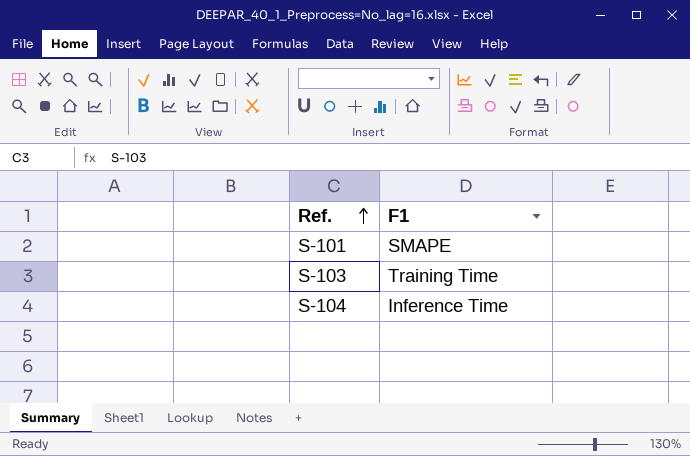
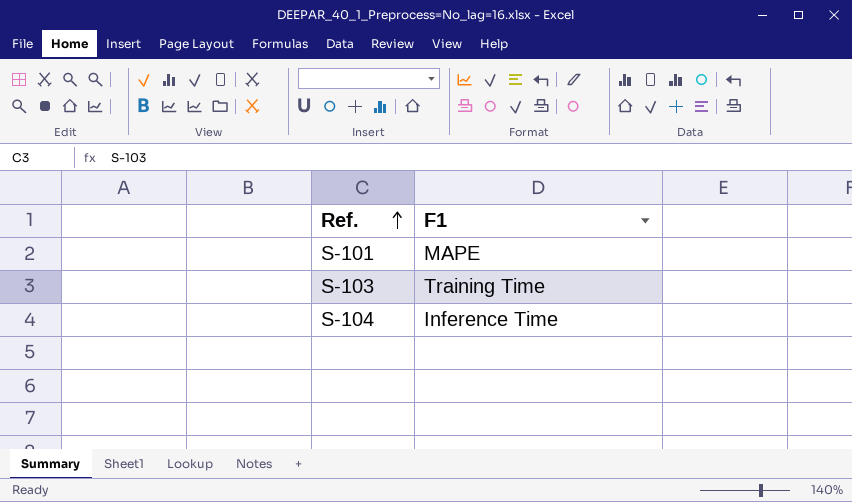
S-101 | F1: SMAPE -> MAPE

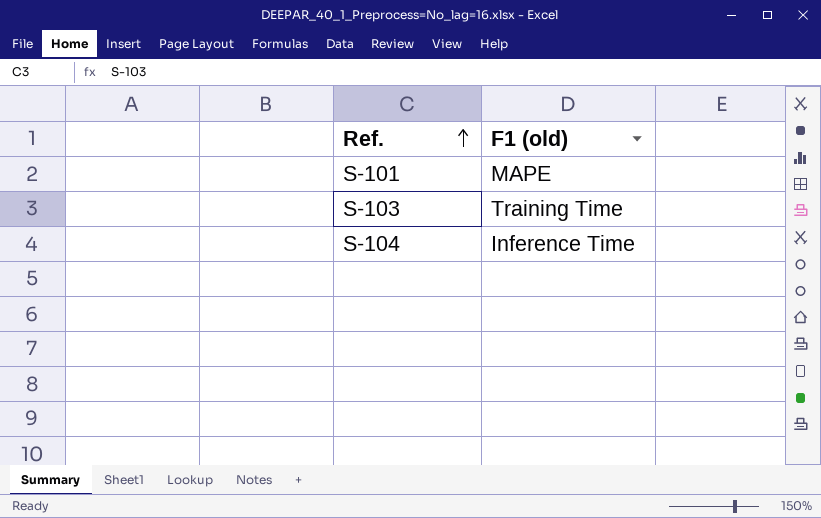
column name: F1 -> F1 (old)

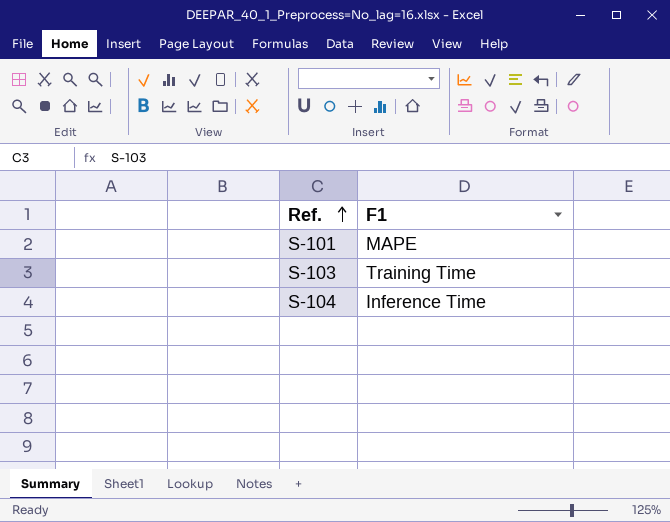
column name: F1 (old) -> F1

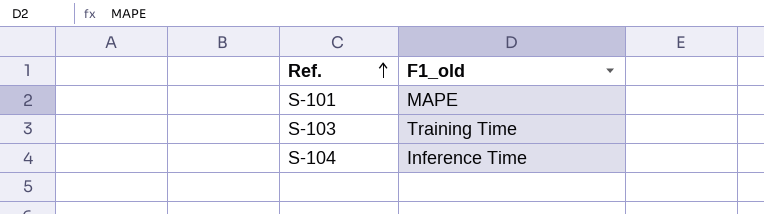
column name: F1 -> F1_old

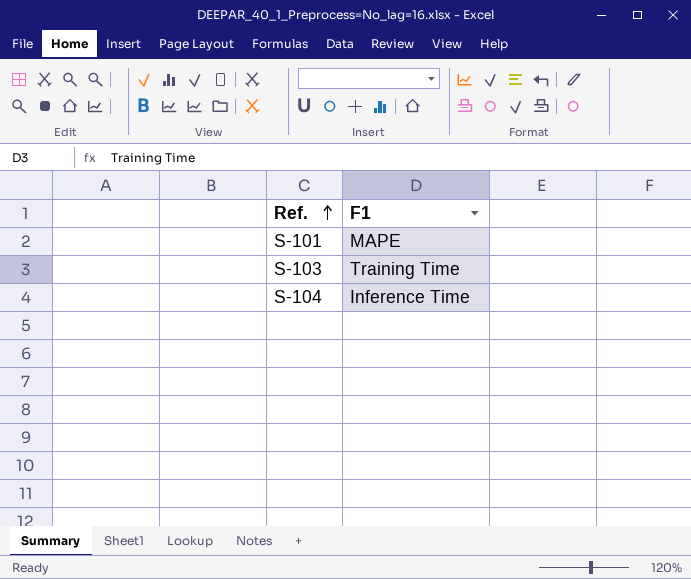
column name: F1_old -> F1

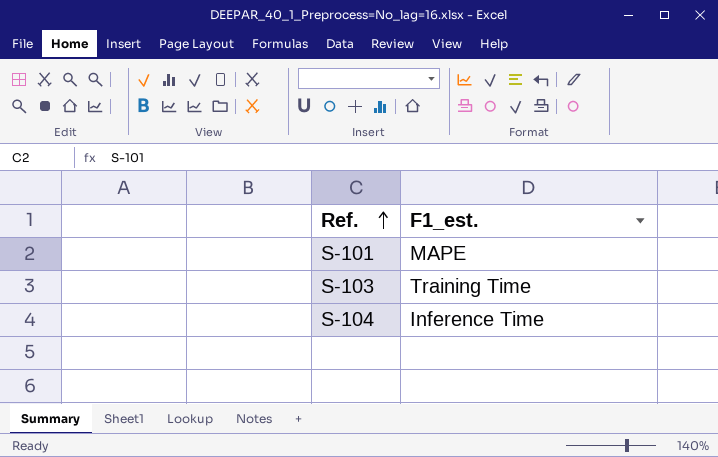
column name: F1 -> F1_est.

